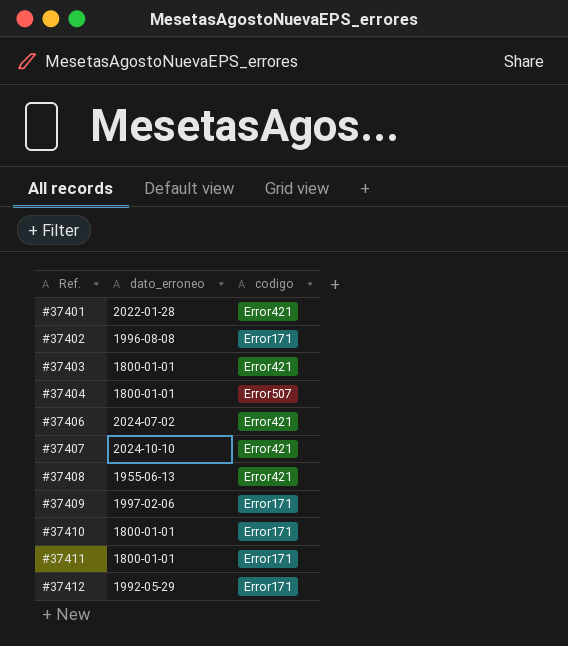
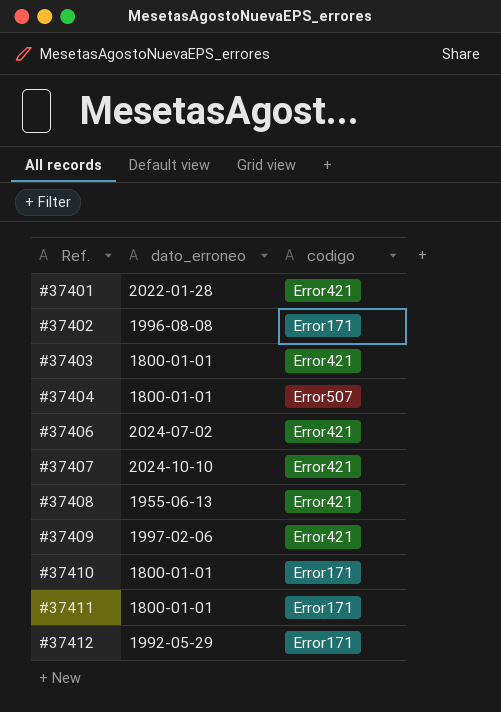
#37409 | codigo: Error171 -> Error421

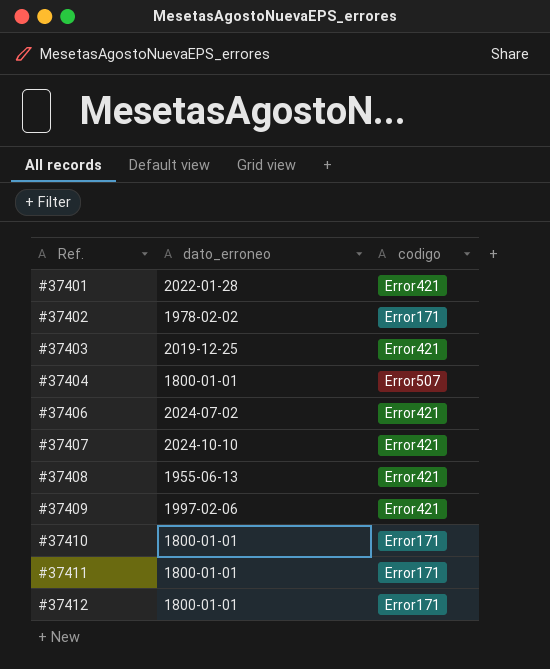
#37402 | dato_erroneo: 1996-08-08 -> 1978-02-02
#37403 | dato_erroneo: 1800-01-01 -> 2019-12-25
#37412 | dato_erroneo: 1992-05-29 -> 1800-01-01

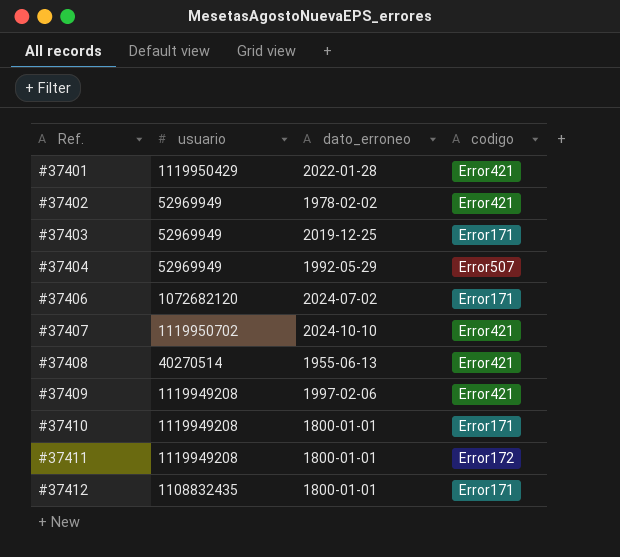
column usuario | position: none -> 2
#37402 | codigo: Error171 -> Error421
#37403 | codigo: Error421 -> Error171
#37404 | dato_erroneo: 1800-01-01 -> 1992-05-29
#37406 | codigo: Error421 -> Error171
#37411 | codigo: Error171 -> Error172

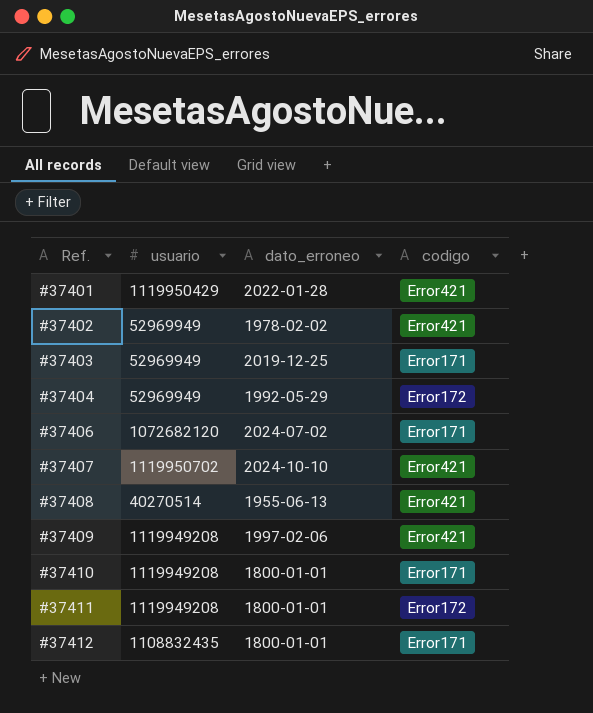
#37404 | codigo: Error507 -> Error172

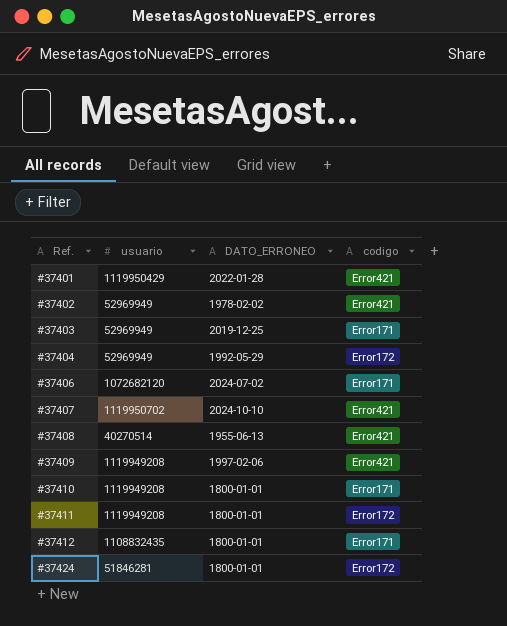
column name: dato_erroneo -> DATO_ERRONEO
row #37424: none -> 51846281 | 1800-01-01 | Error172

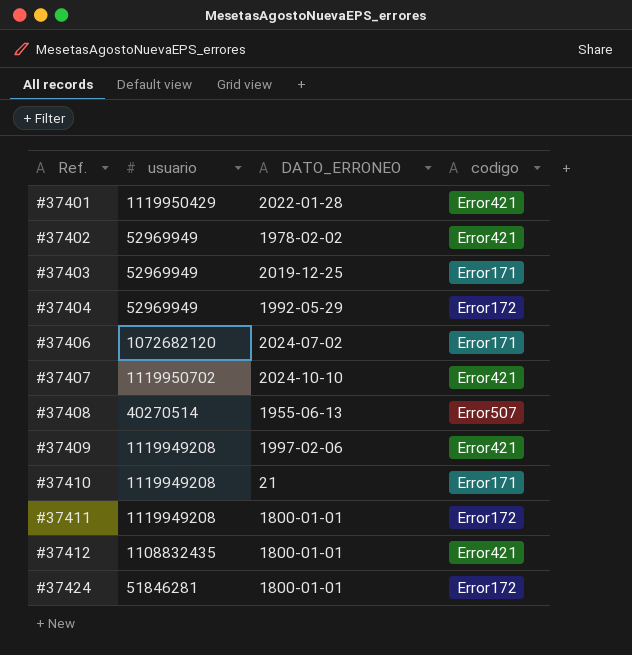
#37408 | codigo: Error421 -> Error507
#37410 | DATO_ERRONEO: 1800-01-01 -> 21
#37412 | codigo: Error171 -> Error421

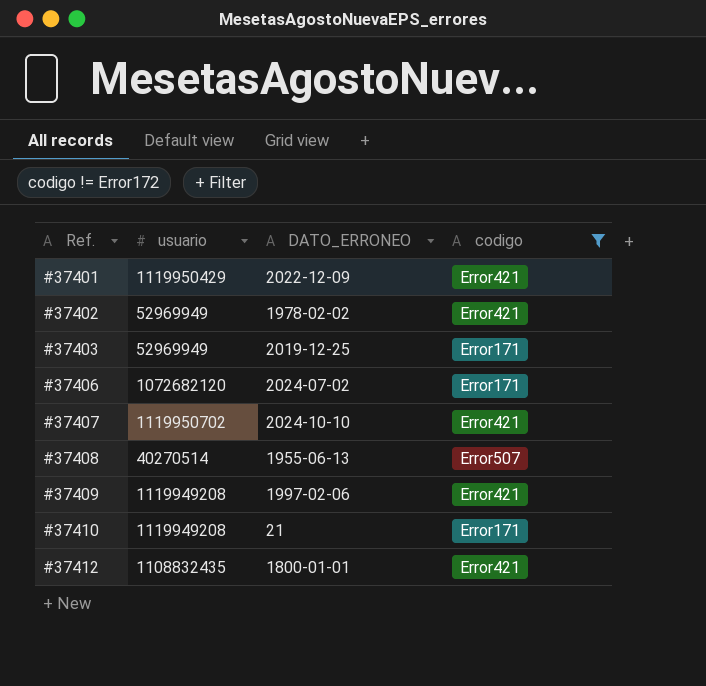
filter: none -> codigo != Error172
#37401 | DATO_ERRONEO: 2022-01-28 -> 2022-12-09

